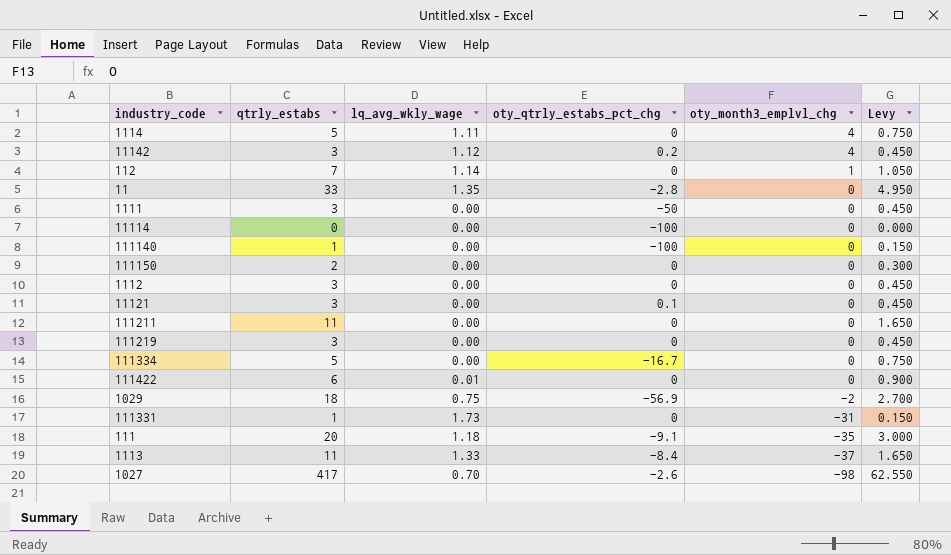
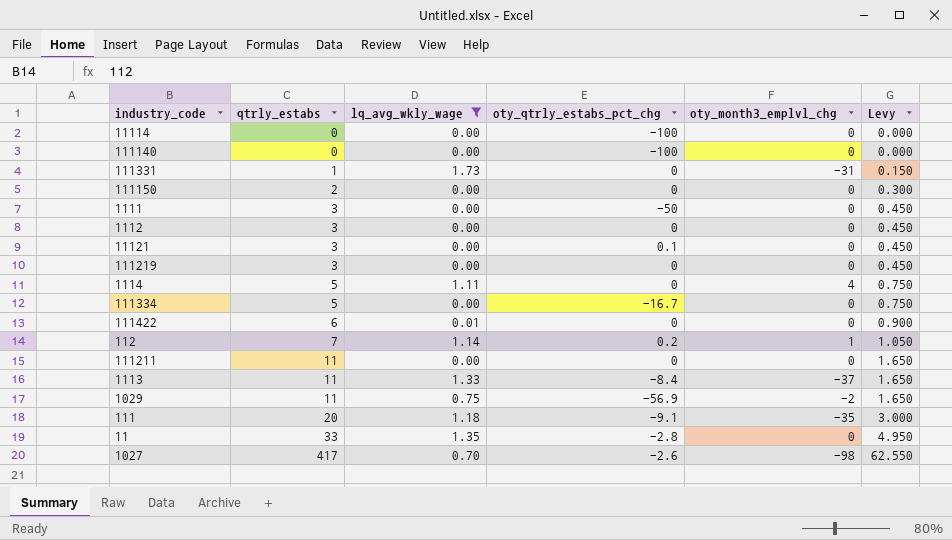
filter: none -> lq_avg_wkly_wage != 1.12
row order: oty_month3_emplvl_chg descending -> qtrly_estabs ascending
111140 | qtrly_estabs: 1 -> 0
111140 | Levy: 0.150 -> 0.000
112 | oty_qtrly_estabs_pct_chg: 0 -> 0.2
1029 | qtrly_estabs: 18 -> 11
1029 | Levy: 2.700 -> 1.650

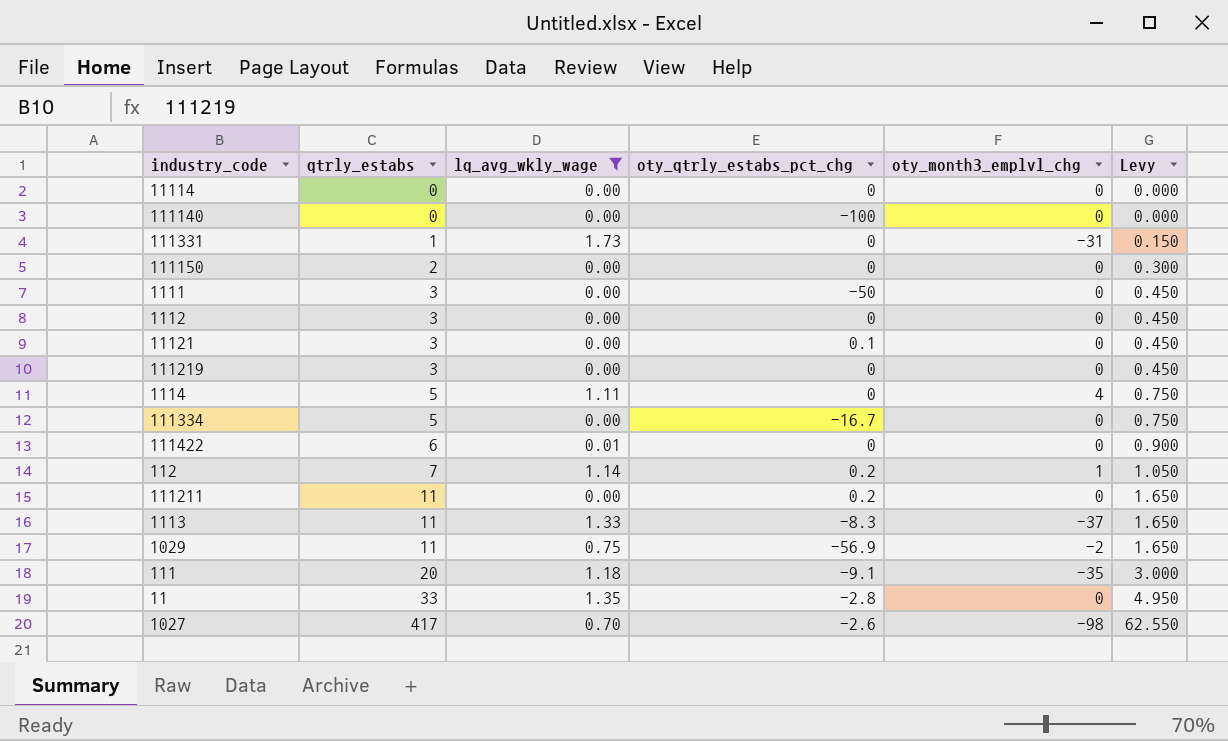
11114 | oty_qtrly_estabs_pct_chg: -100 -> 0
111211 | oty_qtrly_estabs_pct_chg: 0 -> 0.2
1113 | oty_qtrly_estabs_pct_chg: -8.4 -> -8.3

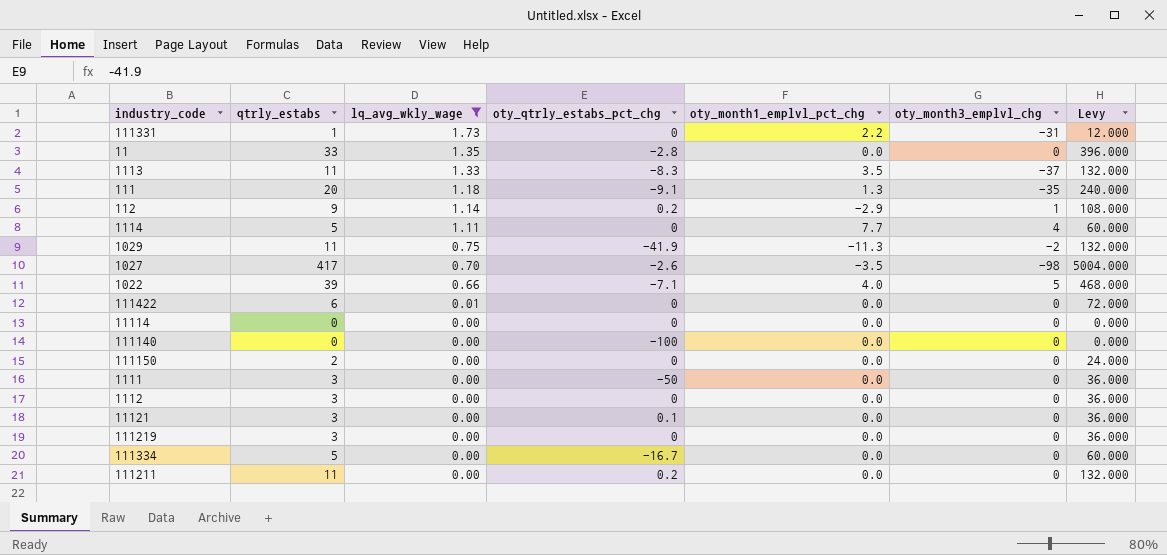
row order: qtrly_estabs ascending -> lq_avg_wkly_wage descending
column oty_month1_emplvl_pct_chg | position: none -> 5
column Levy | formula: [qtrly_estabs] * 0.15 -> [qtrly_estabs] * 12
112 | qtrly_estabs: 7 -> 9
1029 | oty_qtrly_estabs_pct_chg: -56.9 -> -41.9
row 1022: none -> 39 | 0.66 | -7.1 | 4.0 | 5 | 468.000

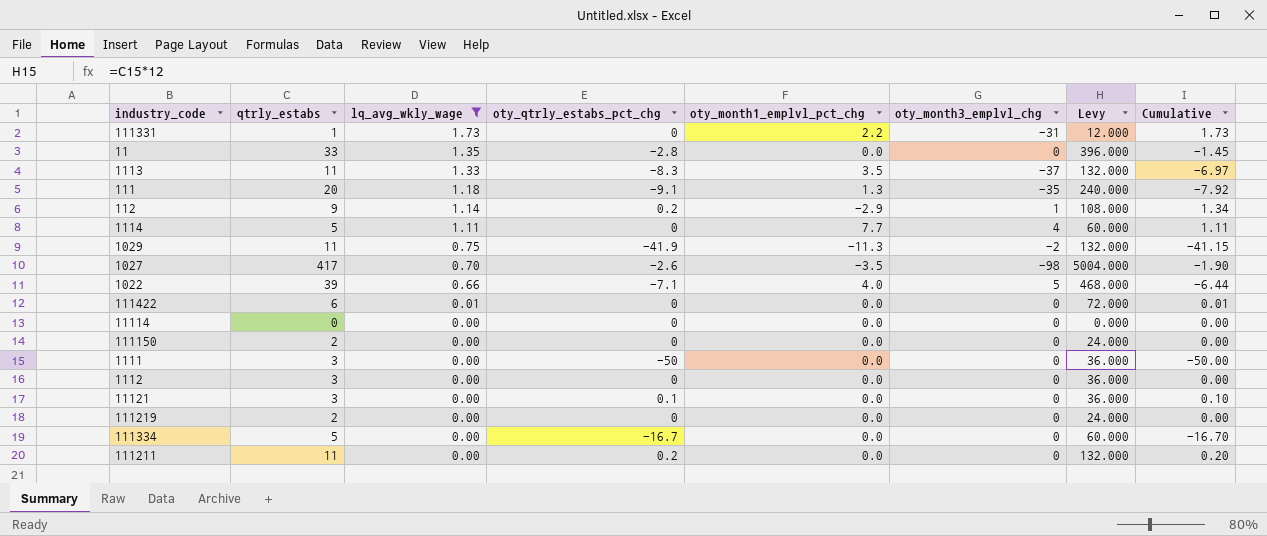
column Cumulative | formula: none -> [lq_avg_wkly_wage] + [oty_qtrly_estabs_pct_chg]
row 111140: 0 | 0.00 | -100 | 0.0 | 0 | 0.000 -> none
111219 | qtrly_estabs: 3 -> 2
111219 | Levy: 36.000 -> 24.000

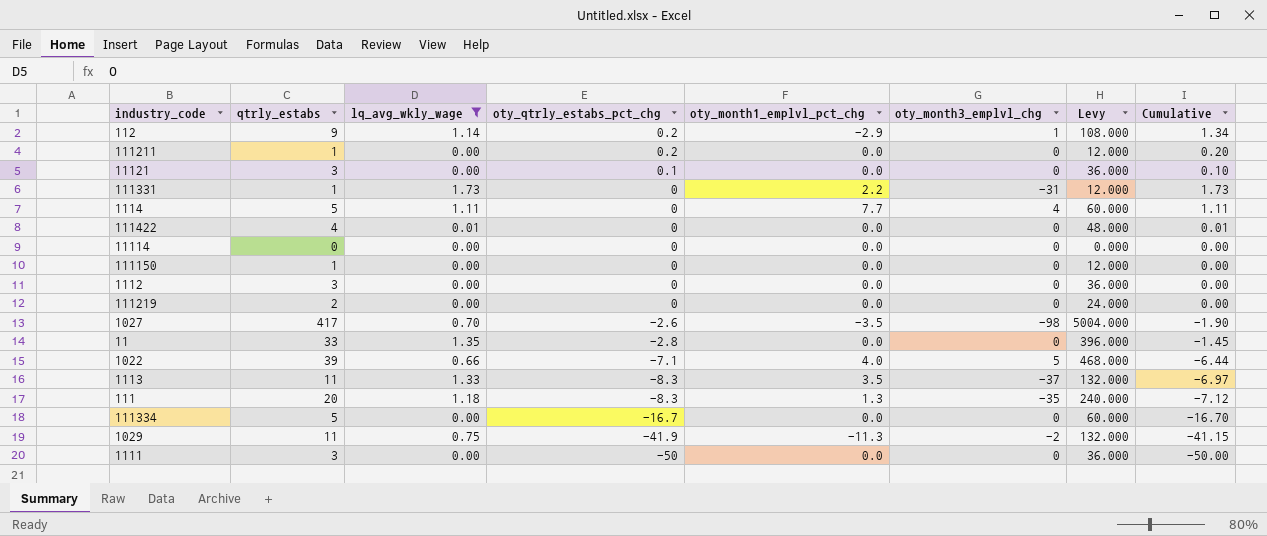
row order: lq_avg_wkly_wage descending -> oty_qtrly_estabs_pct_chg descending
111211 | qtrly_estabs: 11 -> 1
111211 | Levy: 132.000 -> 12.000
111422 | qtrly_estabs: 6 -> 4
111422 | Levy: 72.000 -> 48.000
111150 | qtrly_estabs: 2 -> 1
111150 | Levy: 24.000 -> 12.000
111 | oty_qtrly_estabs_pct_chg: -9.1 -> -8.3
111 | Cumulative: -7.92 -> -7.12

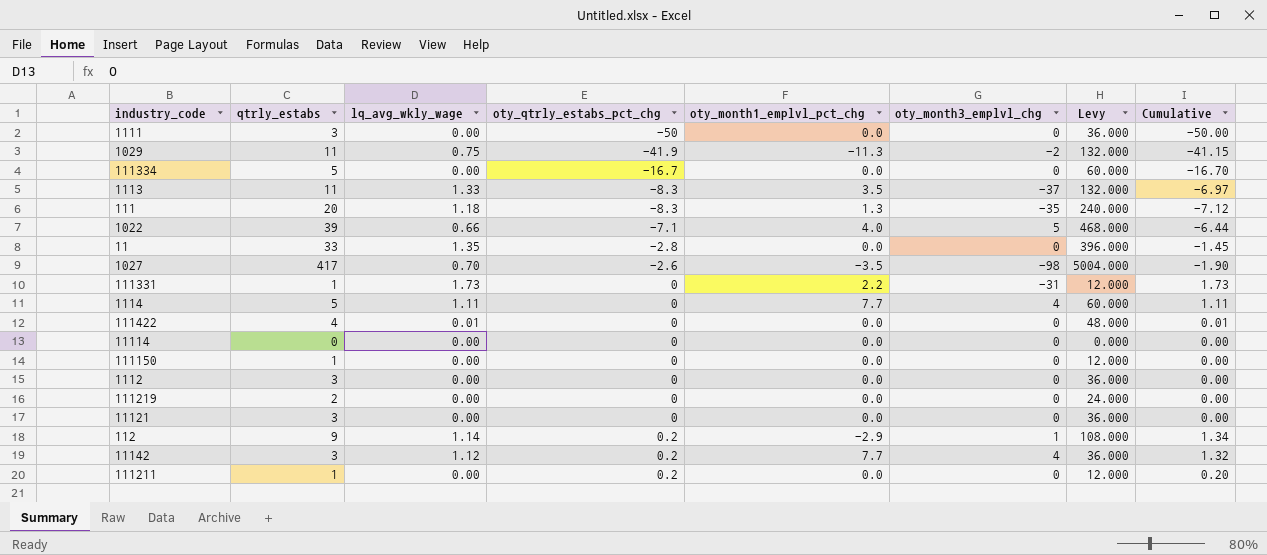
filter: lq_avg_wkly_wage != 1.12 -> none
row order: oty_qtrly_estabs_pct_chg descending -> oty_qtrly_estabs_pct_chg ascending
11121 | oty_qtrly_estabs_pct_chg: 0.1 -> 0
11121 | Cumulative: 0.10 -> 0.00

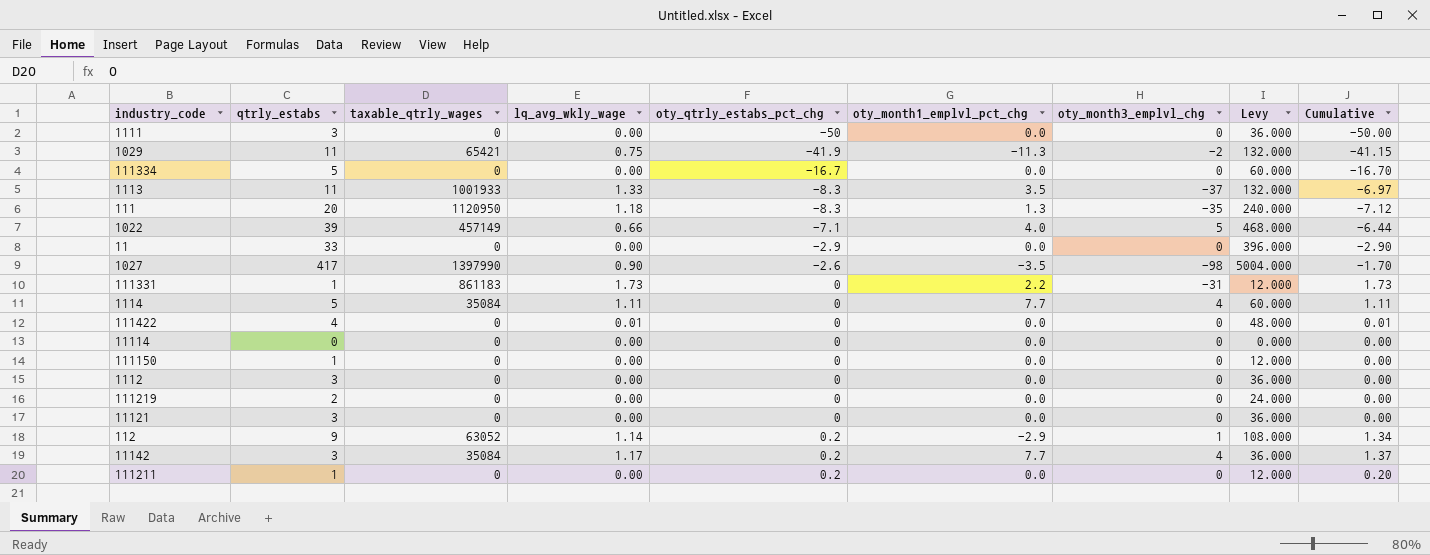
column taxable_qtrly_wages | position: none -> 3
11 | lq_avg_wkly_wage: 1.35 -> 0.00
11 | oty_qtrly_estabs_pct_chg: -2.8 -> -2.9
11 | Cumulative: -1.45 -> -2.90
1027 | lq_avg_wkly_wage: 0.70 -> 0.90
1027 | Cumulative: -1.90 -> -1.70
11142 | lq_avg_wkly_wage: 1.12 -> 1.17
11142 | Cumulative: 1.32 -> 1.37

